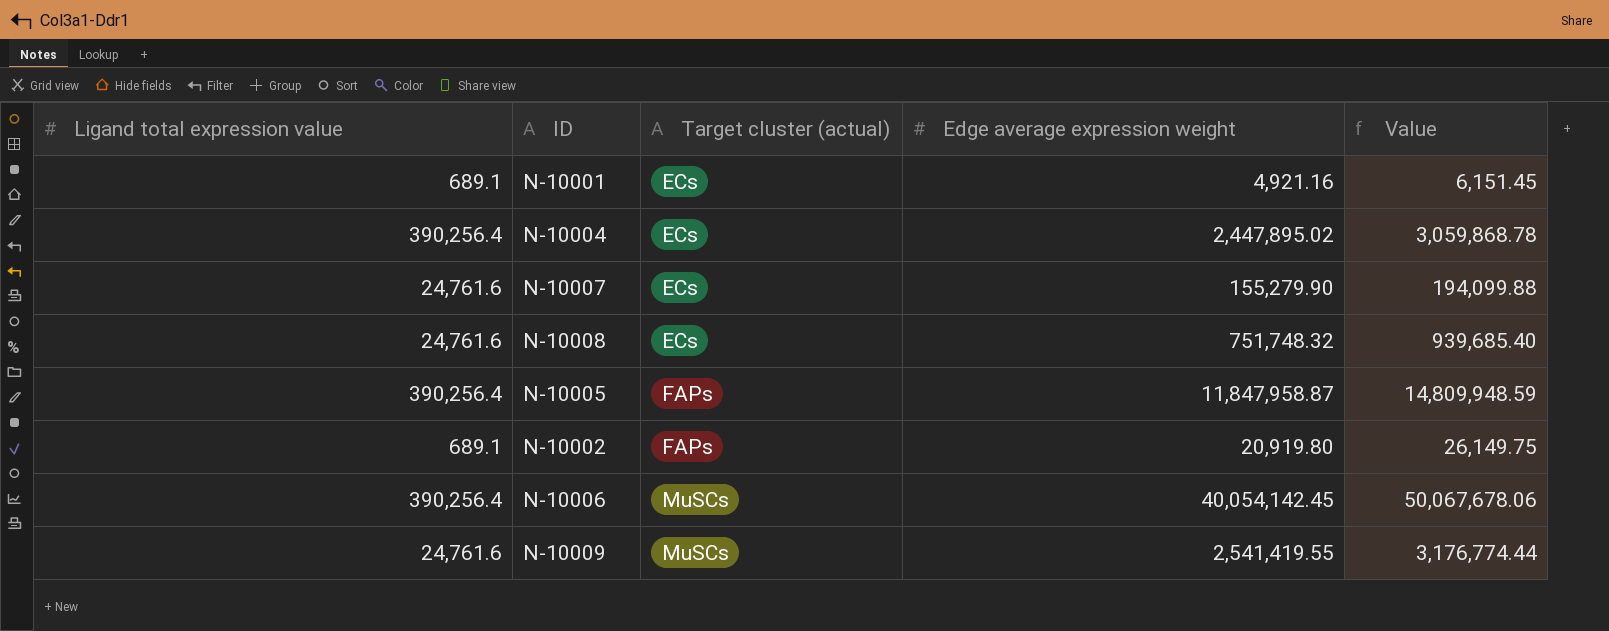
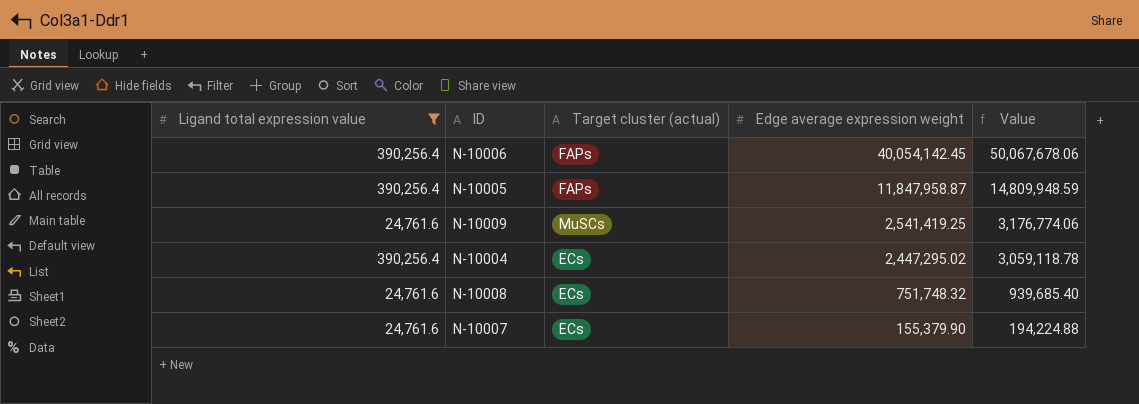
filter: none -> Ligand total expression value != 689.1
row order: Target cluster (actual) ascending -> Edge average expression weight descending
N-10006 | Target cluster (actual): MuSCs -> FAPs
N-10009 | Edge average expression weight: 2,541,419.55 -> 2,541,419.25
N-10009 | Value: 3,176,774.44 -> 3,176,774.06
N-10004 | Edge average expression weight: 2,447,895.02 -> 2,447,295.02
N-10004 | Value: 3,059,868.78 -> 3,059,118.78
N-10007 | Edge average expression weight: 155,279.90 -> 155,379.90
N-10007 | Value: 194,099.88 -> 194,224.88

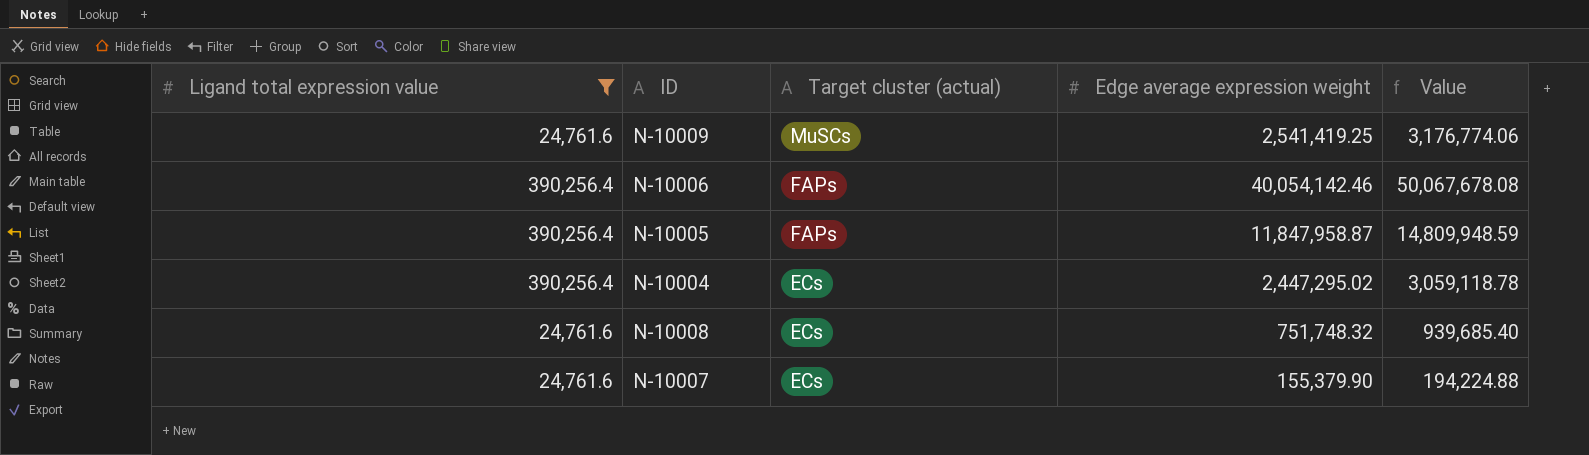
row order: Edge average expression weight descending -> Target cluster (actual) descending
N-10006 | Edge average expression weight: 40,054,142.45 -> 40,054,142.46
N-10006 | Value: 50,067,678.06 -> 50,067,678.08

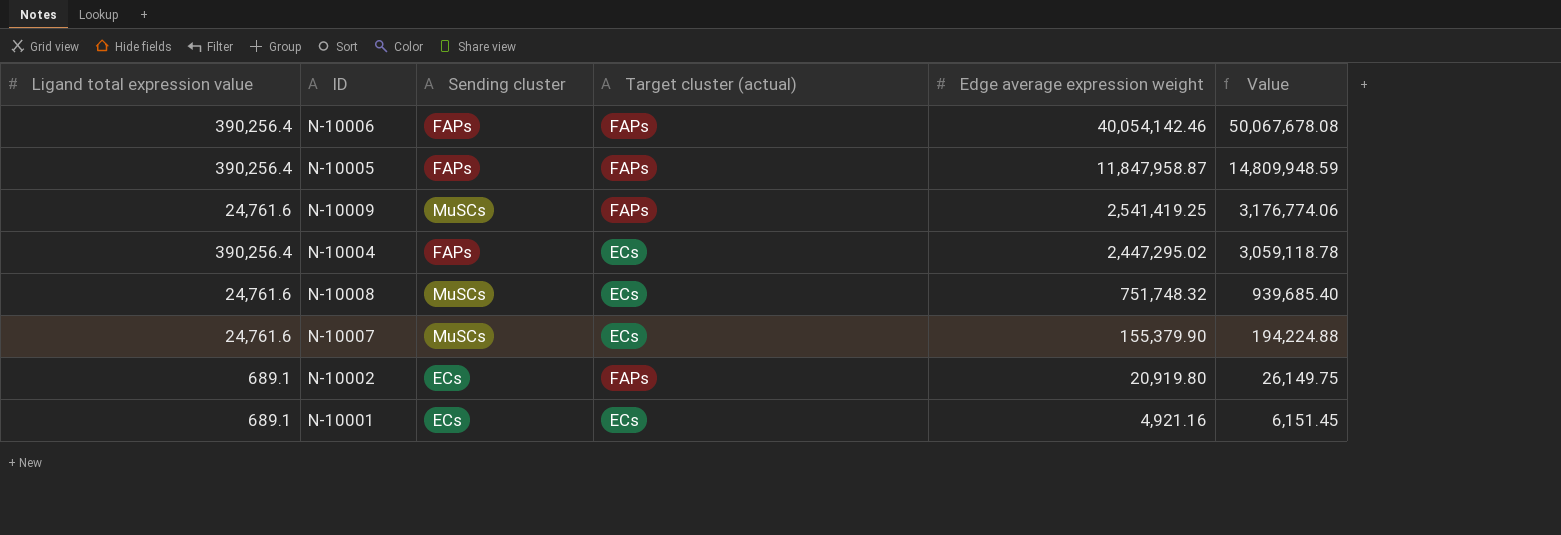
filter: Ligand total expression value != 689.1 -> none
row order: Target cluster (actual) descending -> Edge average expression weight descending
column Sending cluster | position: none -> 3
N-10009 | Target cluster (actual): MuSCs -> FAPs

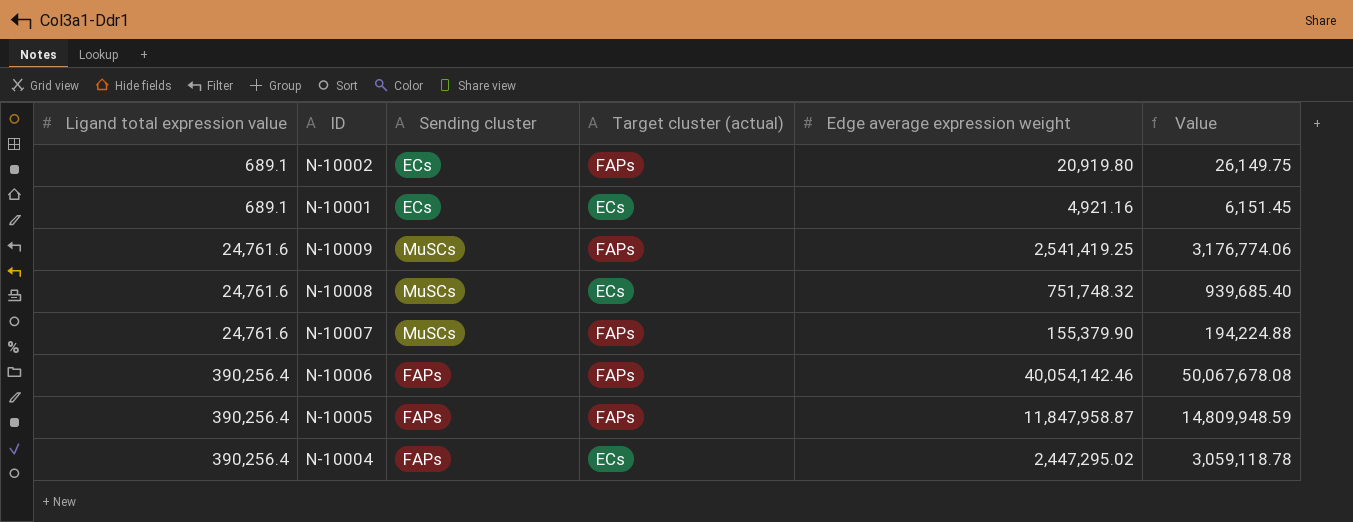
row order: Edge average expression weight descending -> Ligand total expression value ascending
N-10007 | Target cluster (actual): ECs -> FAPs

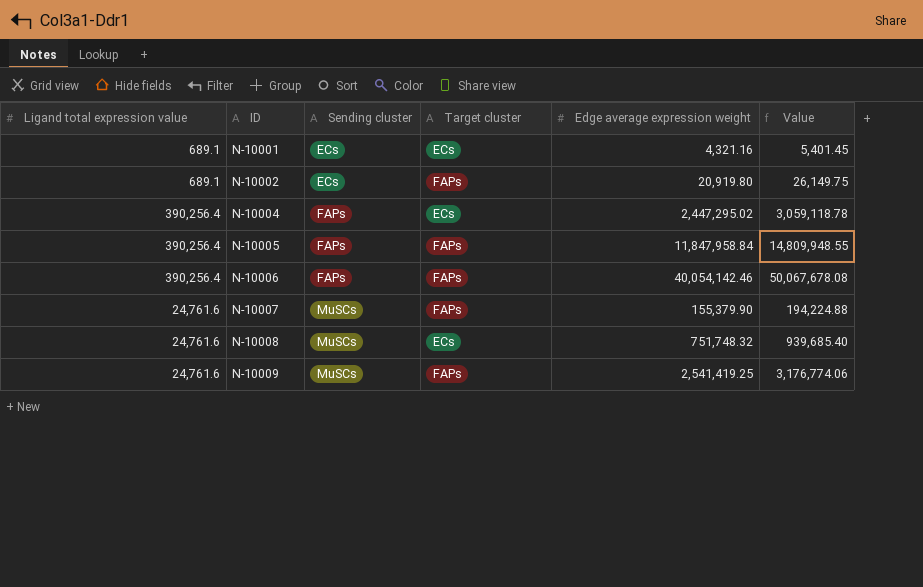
row order: Ligand total expression value ascending -> ID ascending
column name: Target cluster (actual) -> Target cluster
N-10001 | Edge average expression weight: 4,921.16 -> 4,321.16
N-10001 | Value: 6,151.45 -> 5,401.45
N-10005 | Edge average expression weight: 11,847,958.87 -> 11,847,958.84
N-10005 | Value: 14,809,948.59 -> 14,809,948.55

